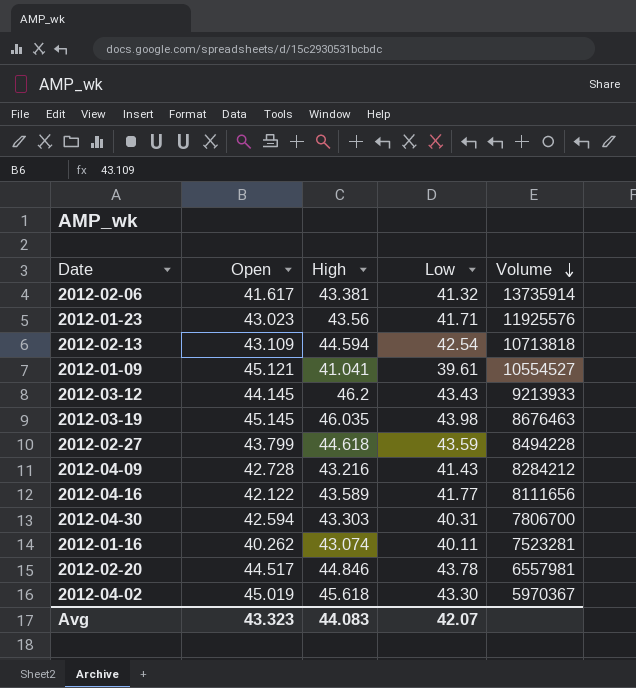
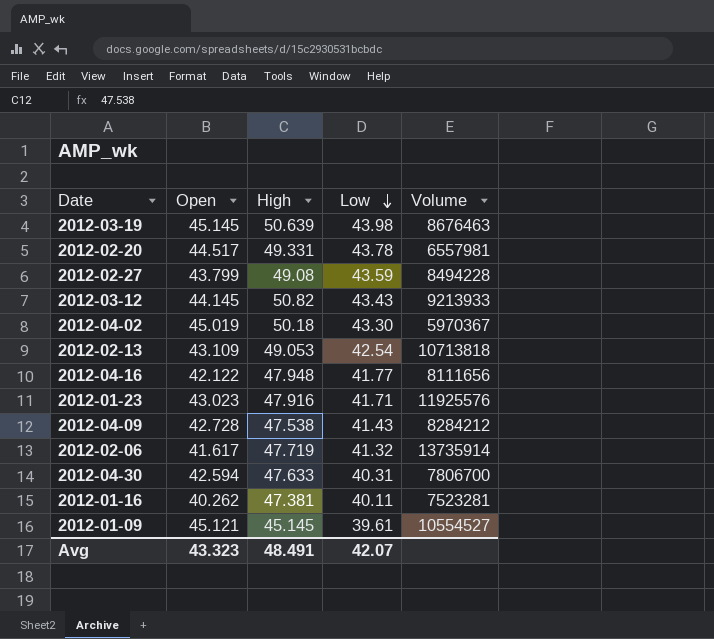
row order: Volume descending -> Low descending
2012-03-19 | High: 46.035 -> 50.639
2012-02-20 | High: 44.846 -> 49.331
2012-02-27 | High: 44.618 -> 49.08
2012-03-12 | High: 46.2 -> 50.82
2012-04-02 | High: 45.618 -> 50.18
2012-02-13 | High: 44.594 -> 49.053
2012-04-16 | High: 43.589 -> 47.948
2012-01-23 | High: 43.56 -> 47.916
2012-04-09 | High: 43.216 -> 47.538
2012-02-06 | High: 43.381 -> 47.719
2012-04-30 | High: 43.303 -> 47.633
2012-01-16 | High: 43.074 -> 47.381
2012-01-09 | High: 41.041 -> 45.145
Avg | High: 44.083 -> 48.491

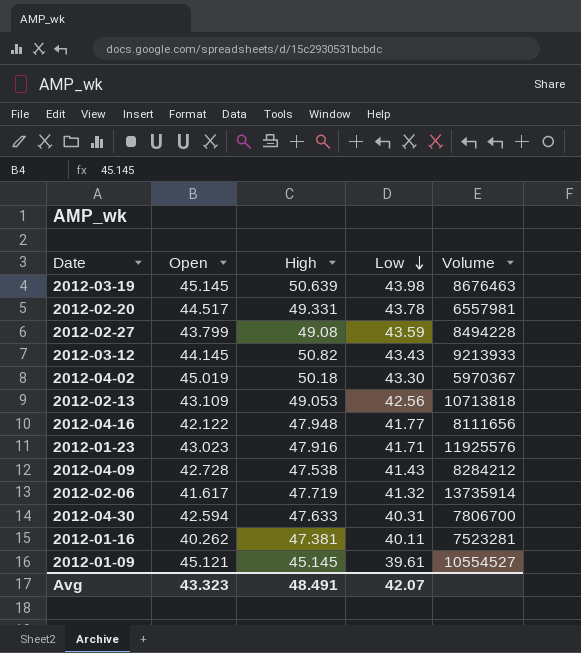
2012-02-13 | Low: 42.54 -> 42.56

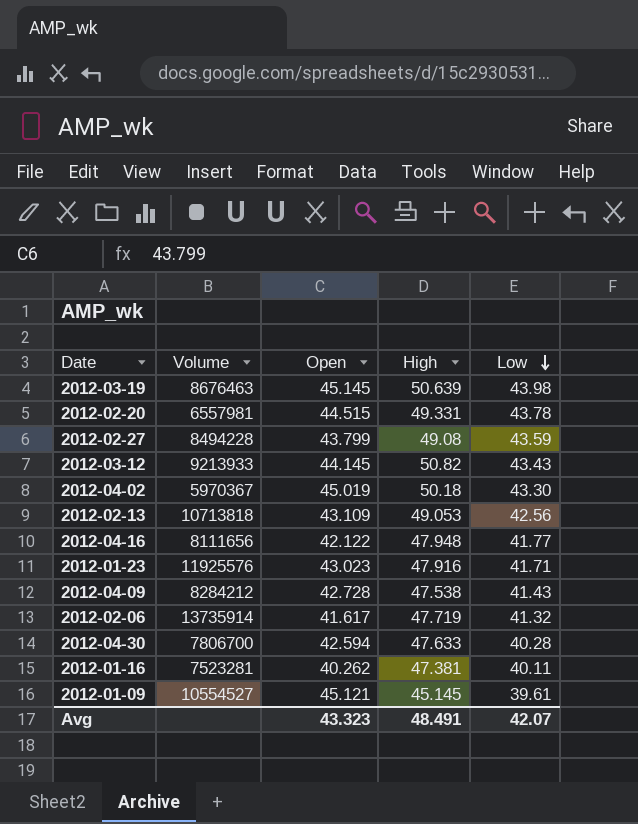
column Volume | position: 5 -> 2
2012-02-20 | Open: 44.517 -> 44.515
2012-04-30 | Low: 40.31 -> 40.28

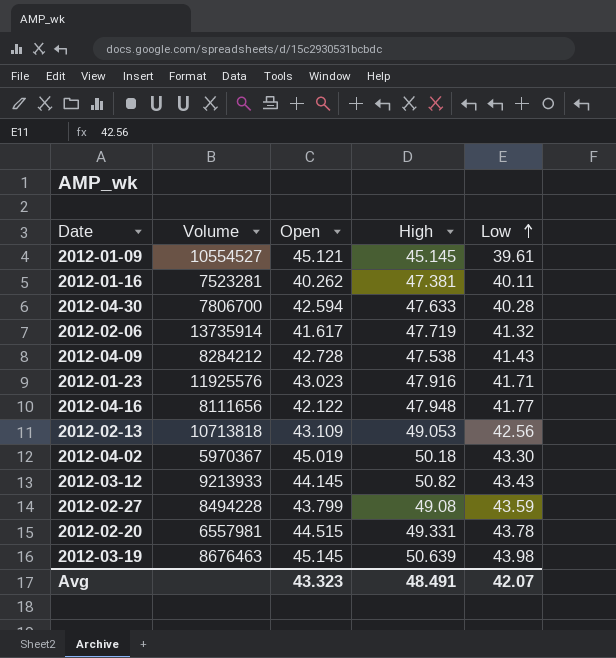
row order: Low descending -> Low ascending

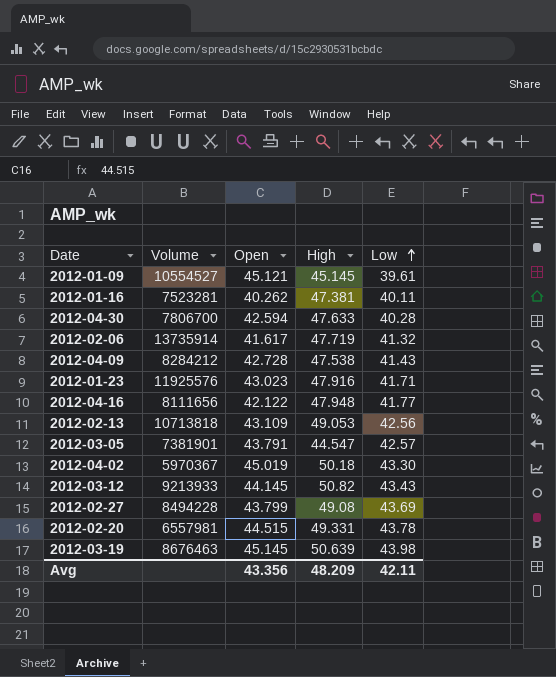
row 2012-03-05: none -> 7381901 | 43.791 | 44.547 | 42.57
2012-02-27 | Low: 43.59 -> 43.69
Avg | Open: 43.323 -> 43.356
Avg | High: 48.491 -> 48.209
Avg | Low: 42.07 -> 42.11

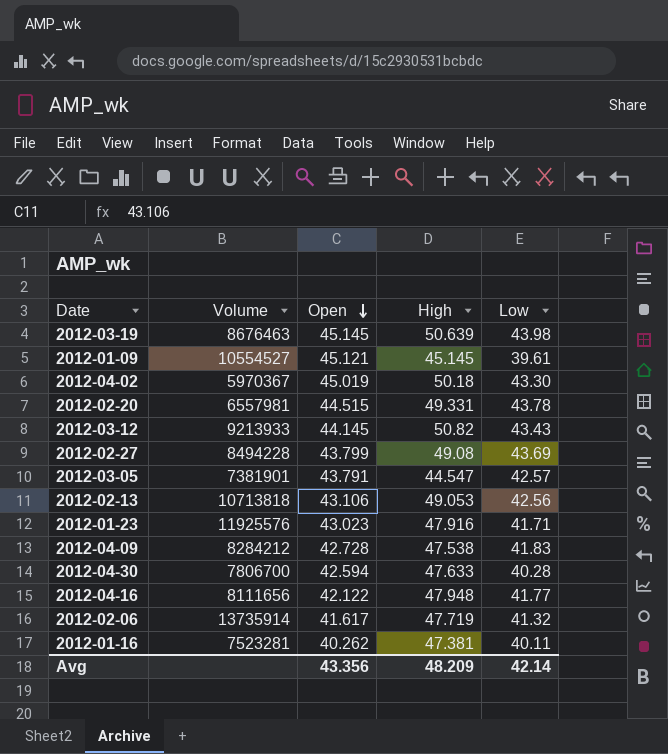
row order: Low ascending -> Open descending
2012-02-13 | Open: 43.109 -> 43.106
2012-04-09 | Low: 41.43 -> 41.83
Avg | Low: 42.11 -> 42.14

